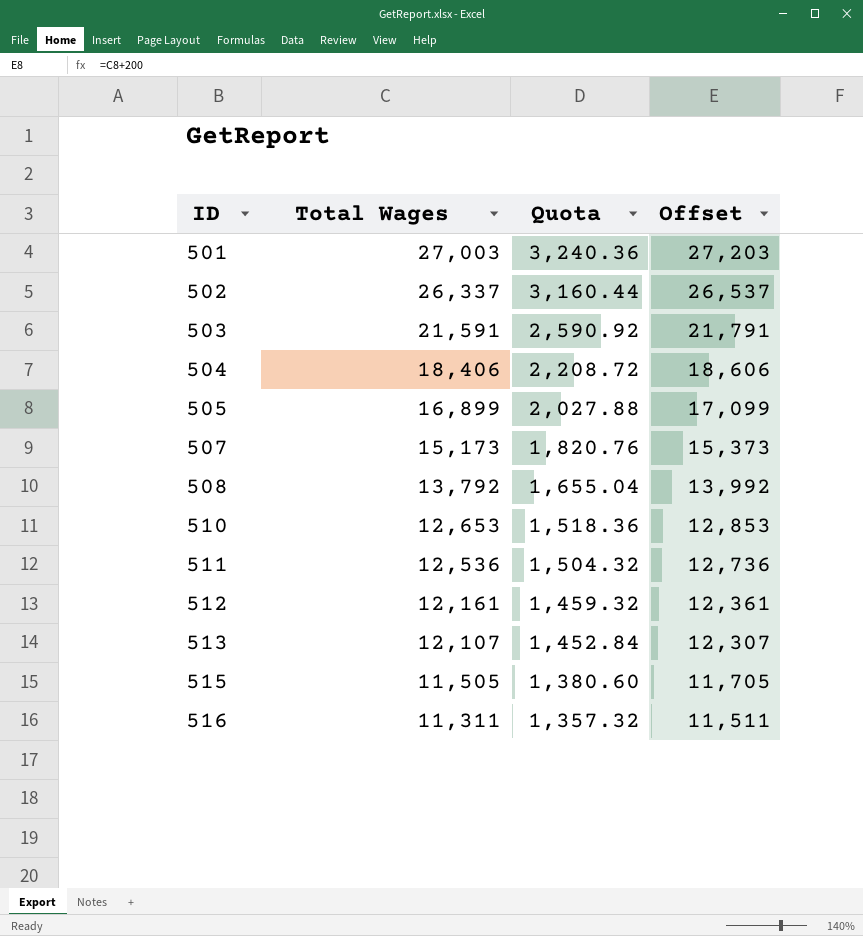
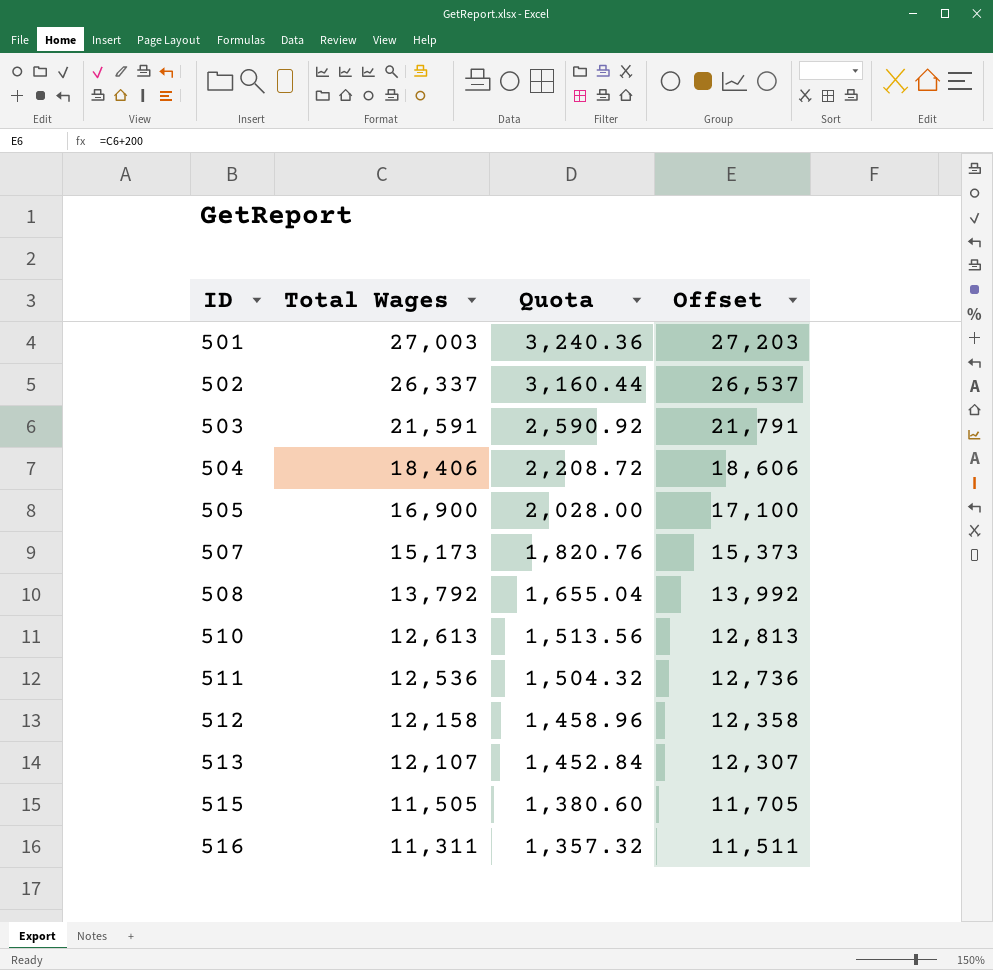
505 | Total Wages: 16,899 -> 16,900
505 | Quota: 2,027.88 -> 2,028.00
505 | Offset: 17,099 -> 17,100
510 | Total Wages: 12,653 -> 12,613
510 | Quota: 1,518.36 -> 1,513.56
510 | Offset: 12,853 -> 12,813
512 | Total Wages: 12,161 -> 12,158
512 | Quota: 1,459.32 -> 1,458.96
512 | Offset: 12,361 -> 12,358

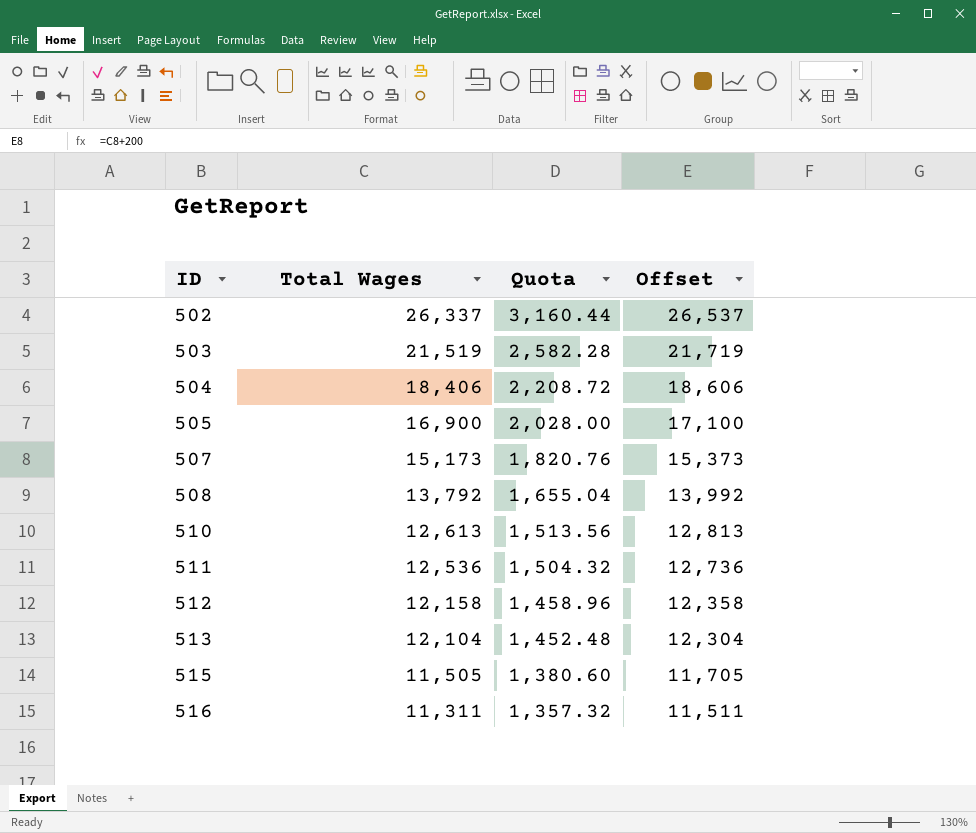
row 501: 27,003 | 3,240.36 | 27,203 -> none
503 | Total Wages: 21,591 -> 21,519
503 | Quota: 2,590.92 -> 2,582.28
503 | Offset: 21,791 -> 21,719
513 | Total Wages: 12,107 -> 12,104
513 | Quota: 1,452.84 -> 1,452.48
513 | Offset: 12,307 -> 12,304

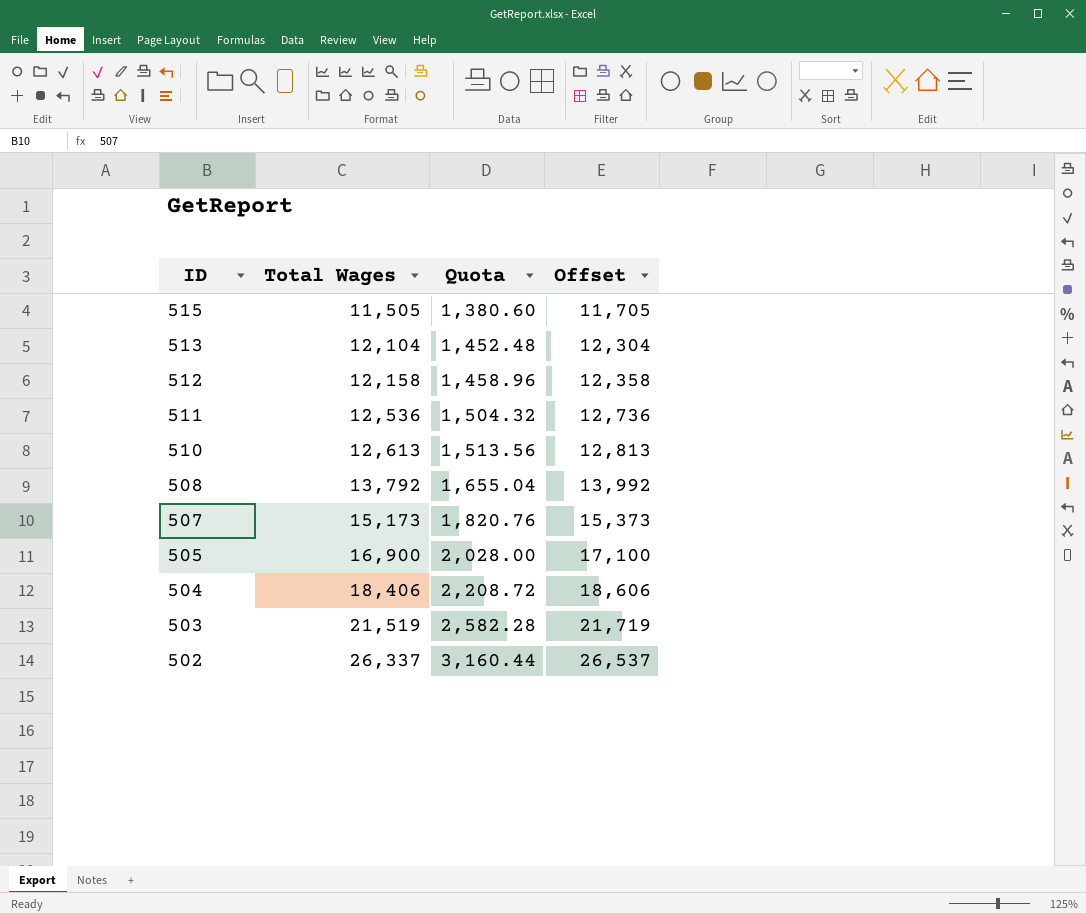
row order: ID ascending -> ID descending
row 516: 11,311 | 1,357.32 | 11,511 -> none

